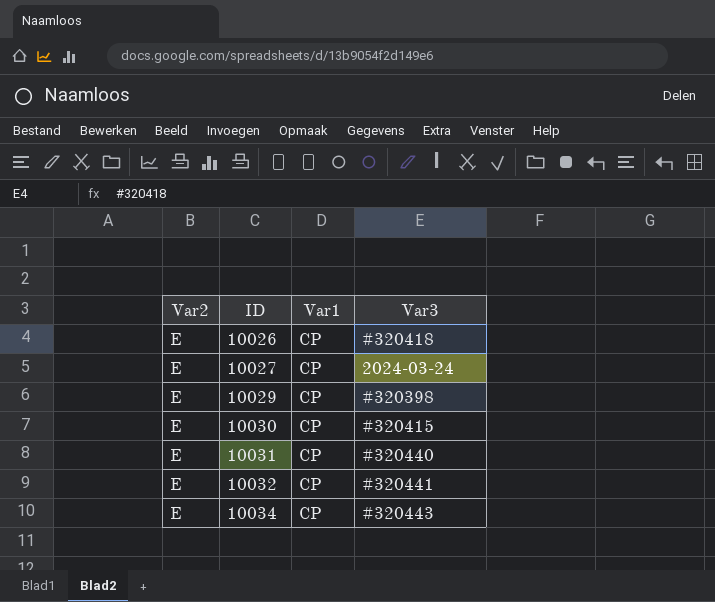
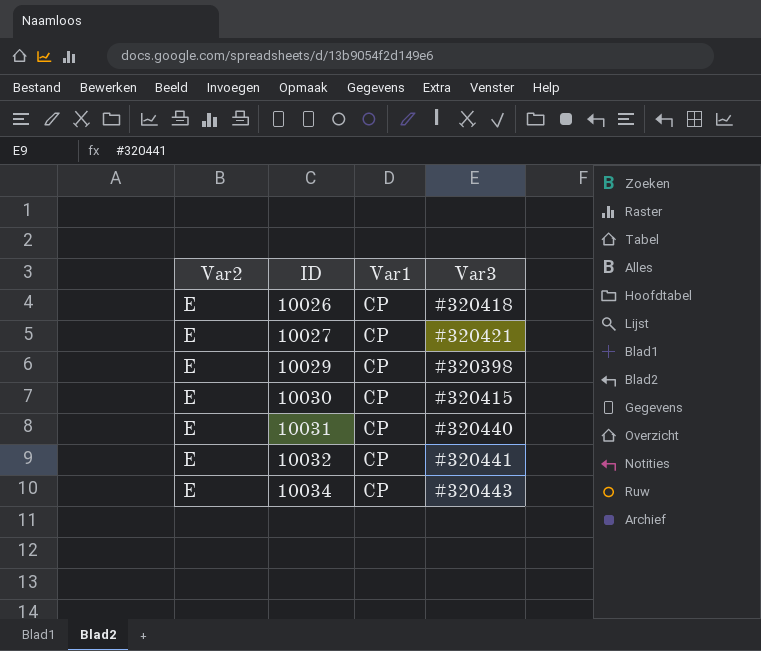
10027 | Var3: 2024-03-24 -> #320421

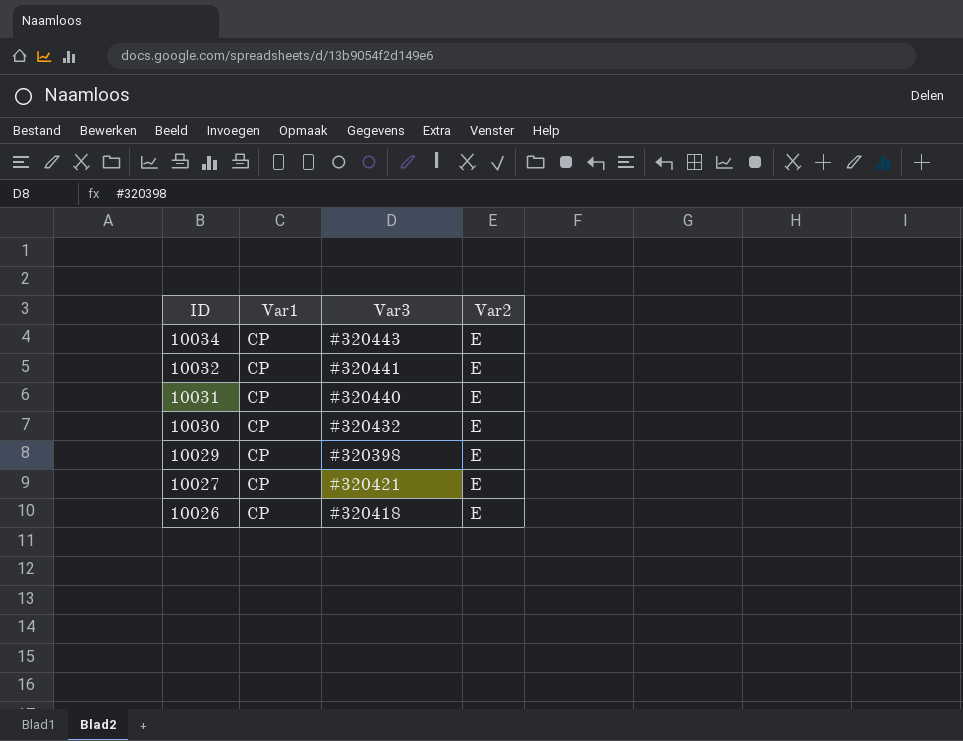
row order: ID ascending -> ID descending
column Var2 | position: 1 -> 4
10030 | Var3: #320415 -> #320432

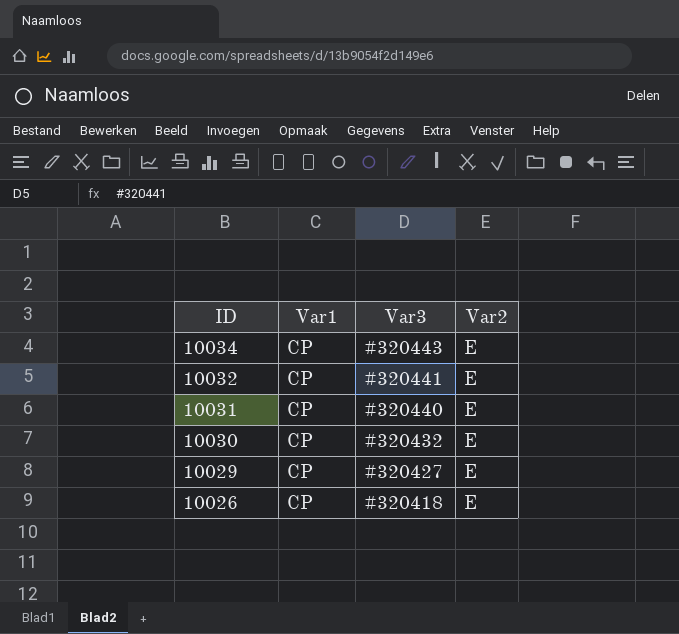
row 10027: CP | #320421 | E -> none
10029 | Var3: #320398 -> #320427

